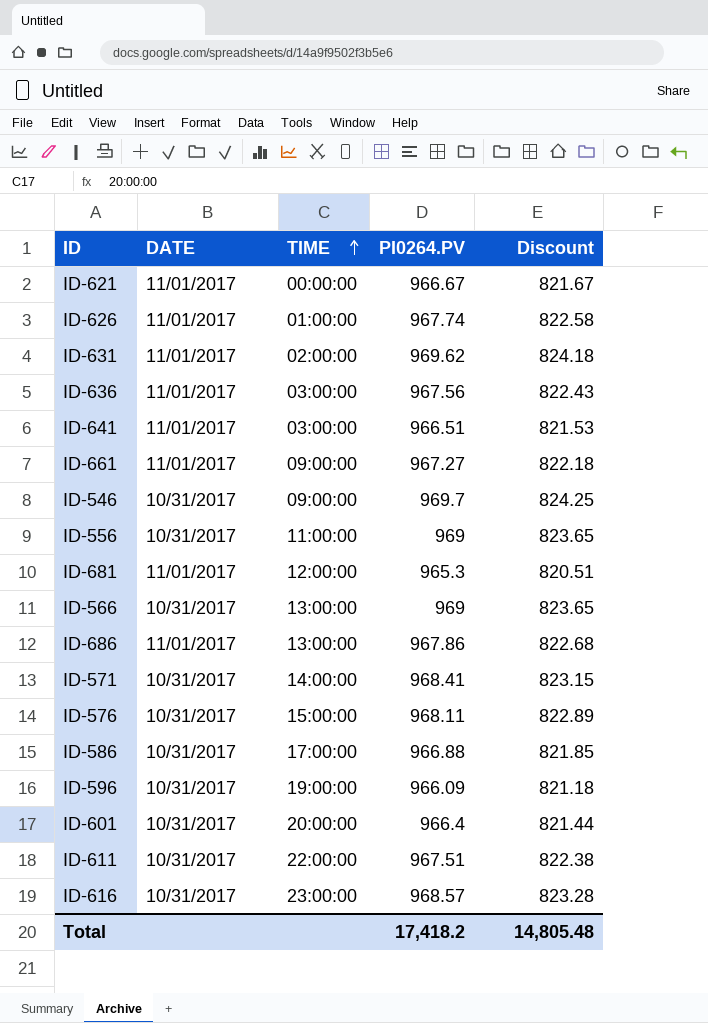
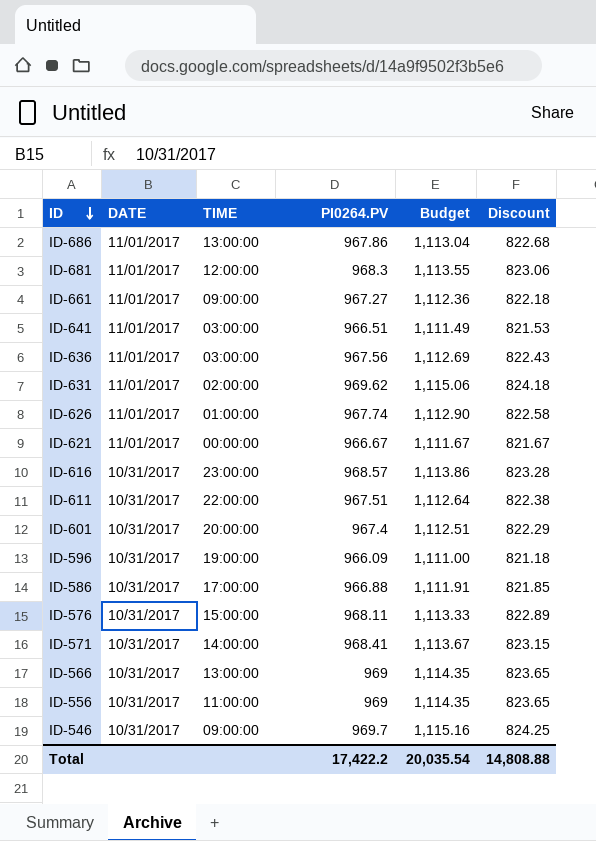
row order: TIME ascending -> ID descending
column Budget | formula: none -> [PI0264.PV] * 1.15
ID-681 | PI0264.PV: 965.3 -> 968.3
ID-681 | Discount: 820.51 -> 823.06
ID-601 | PI0264.PV: 966.4 -> 967.4
ID-601 | Discount: 821.44 -> 822.29
Total | PI0264.PV: 17,418.2 -> 17,422.2
Total | Discount: 14,805.48 -> 14,808.88

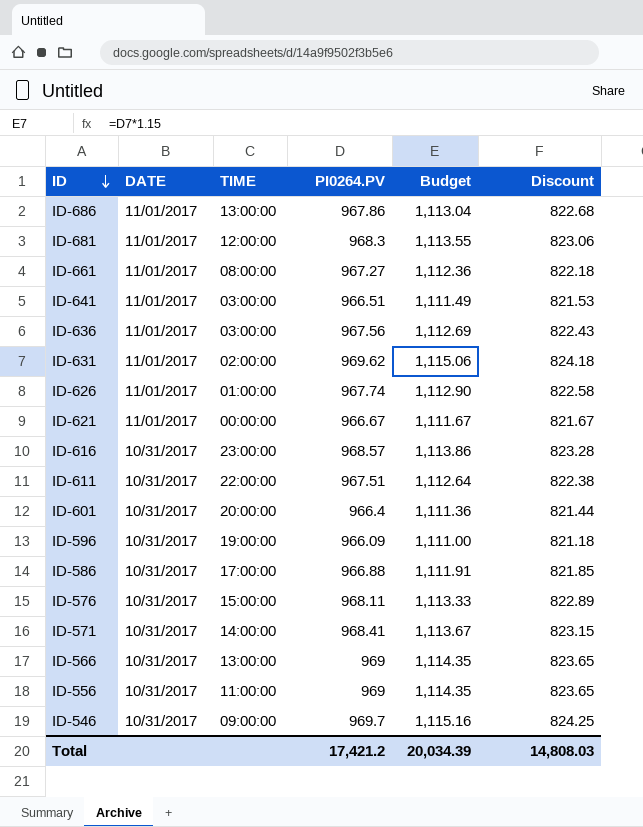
ID-661 | TIME: 09:00:00 -> 08:00:00
ID-601 | PI0264.PV: 967.4 -> 966.4
ID-601 | Budget: 1,112.51 -> 1,111.36
ID-601 | Discount: 822.29 -> 821.44
Total | PI0264.PV: 17,422.2 -> 17,421.2
Total | Budget: 20,035.54 -> 20,034.39
Total | Discount: 14,808.88 -> 14,808.03

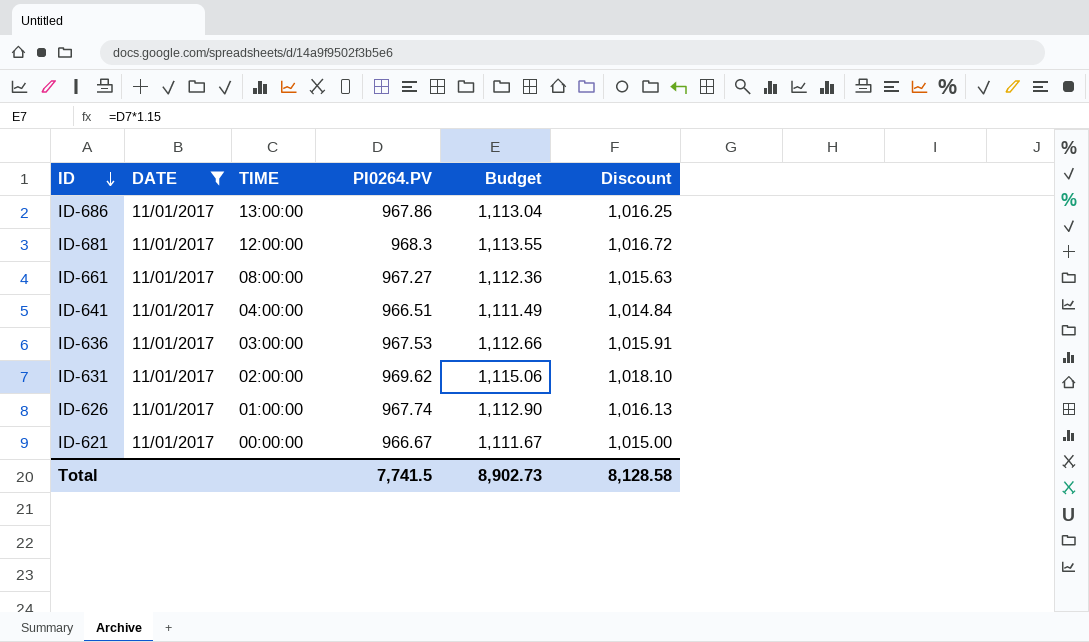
filter: none -> DATE = 11/01/2017
column Discount | formula: [PI0264.PV] * 0.85 -> [PI0264.PV] * 1.05
ID-641 | TIME: 03:00:00 -> 04:00:00
ID-636 | PI0264.PV: 967.56 -> 967.53
ID-636 | Budget: 1,112.69 -> 1,112.66
Total | PI0264.PV: 17,421.2 -> 7,741.5
Total | Budget: 20,034.39 -> 8,902.73
Total | Discount: 14,808.03 -> 8,128.58

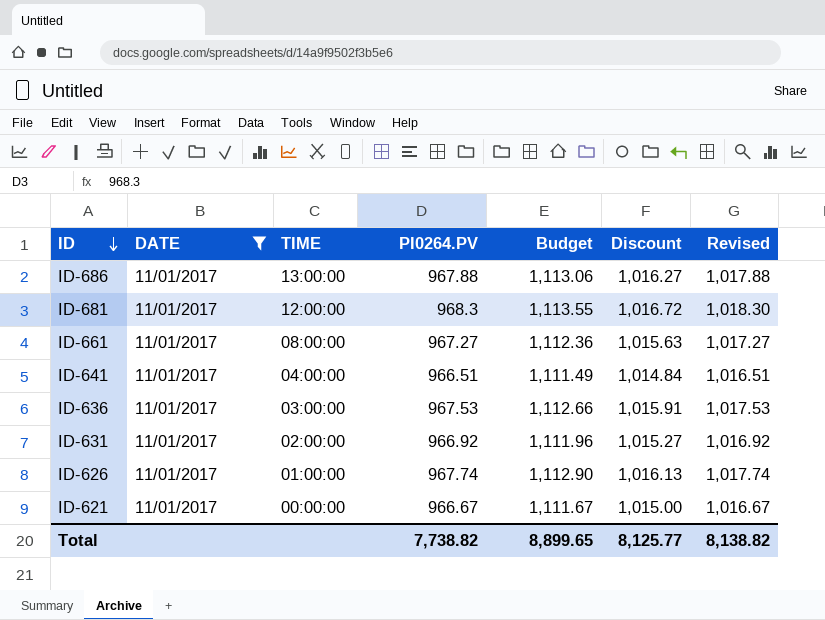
column Revised | formula: none -> [PI0264.PV] + 50
ID-686 | PI0264.PV: 967.86 -> 967.88
ID-686 | Budget: 1,113.04 -> 1,113.06
ID-686 | Discount: 1,016.25 -> 1,016.27
ID-631 | PI0264.PV: 969.62 -> 966.92
ID-631 | Budget: 1,115.06 -> 1,111.96
ID-631 | Discount: 1,018.10 -> 1,015.27
Total | PI0264.PV: 7,741.5 -> 7,738.82
Total | Budget: 8,902.73 -> 8,899.65
Total | Discount: 8,128.58 -> 8,125.77

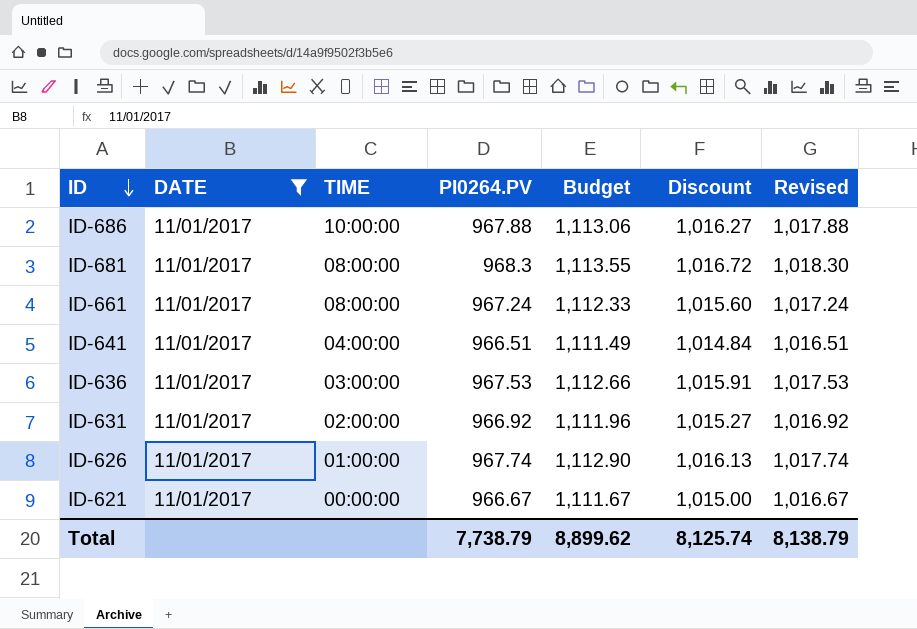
ID-686 | TIME: 13:00:00 -> 10:00:00
ID-681 | TIME: 12:00:00 -> 08:00:00
ID-661 | PI0264.PV: 967.27 -> 967.24
ID-661 | Budget: 1,112.36 -> 1,112.33
ID-661 | Discount: 1,015.63 -> 1,015.60
ID-661 | Revised: 1,017.27 -> 1,017.24
Total | PI0264.PV: 7,738.82 -> 7,738.79
Total | Budget: 8,899.65 -> 8,899.62
Total | Discount: 8,125.77 -> 8,125.74
Total | Revised: 8,138.82 -> 8,138.79

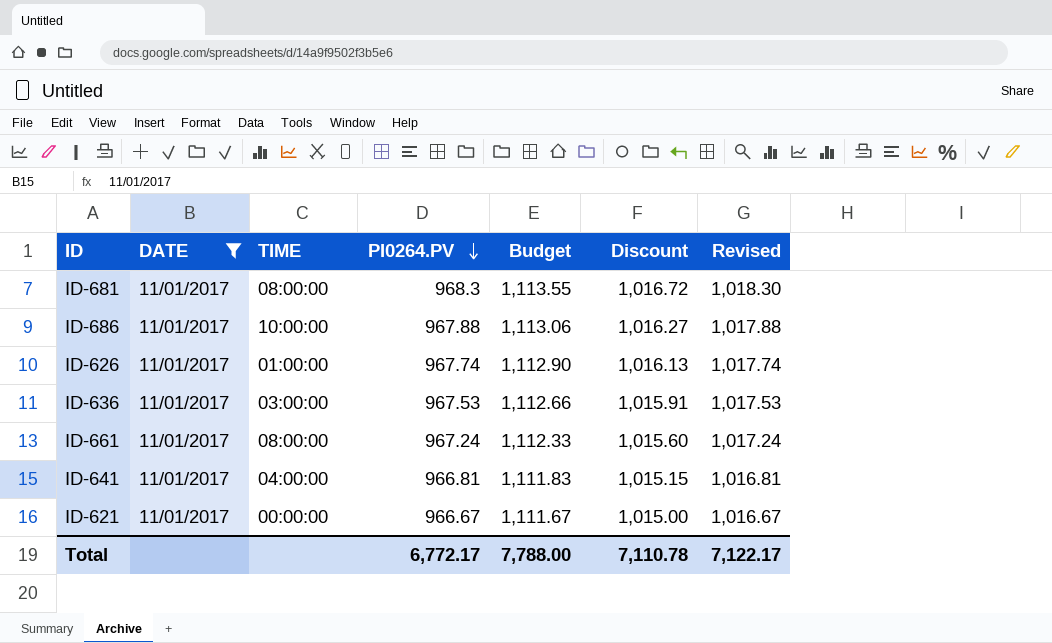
row order: ID descending -> PI0264.PV descending
row ID-631: 11/01/2017 | 02:00:00 | 966.92 | 1,111.96 | 1,015.27 | 1,016.92 -> none
ID-641 | PI0264.PV: 966.51 -> 966.81
ID-641 | Budget: 1,111.49 -> 1,111.83
ID-641 | Discount: 1,014.84 -> 1,015.15
ID-641 | Revised: 1,016.51 -> 1,016.81
Total | PI0264.PV: 7,738.79 -> 6,772.17
Total | Budget: 8,899.62 -> 7,788.00
Total | Discount: 8,125.74 -> 7,110.78
Total | Revised: 8,138.79 -> 7,122.17

